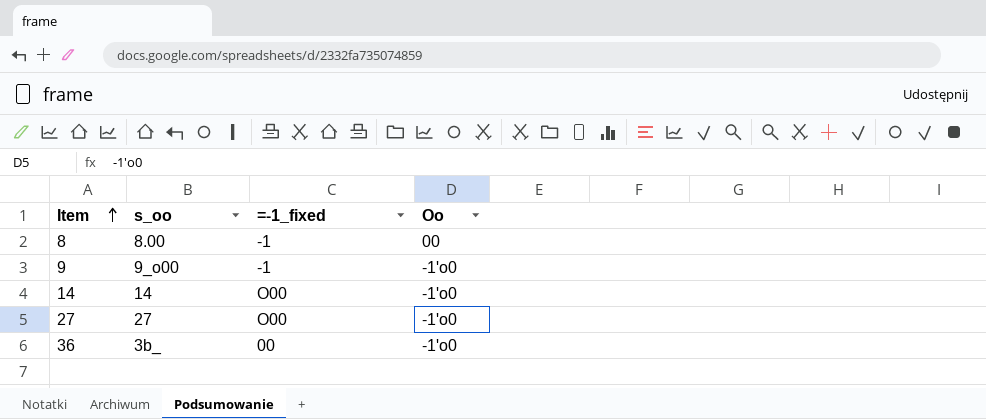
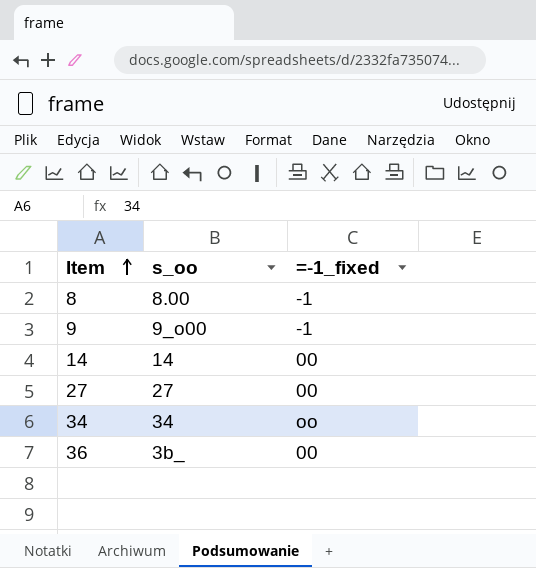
column Oo | position: 4 -> none
14 | =-1_fixed: O00 -> 00
27 | =-1_fixed: O00 -> 00
row 34: none -> 34 | oo

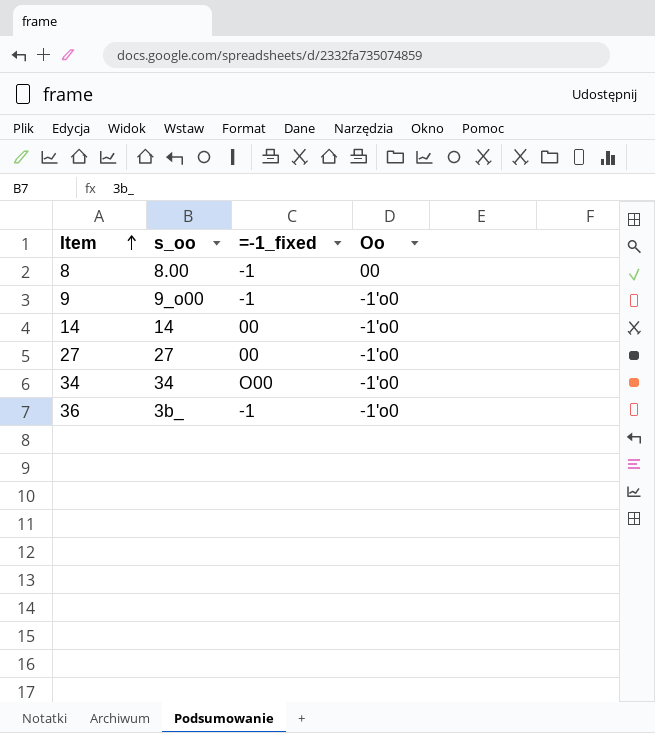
column Oo | position: none -> 4
34 | =-1_fixed: oo -> O00
36 | =-1_fixed: 00 -> -1

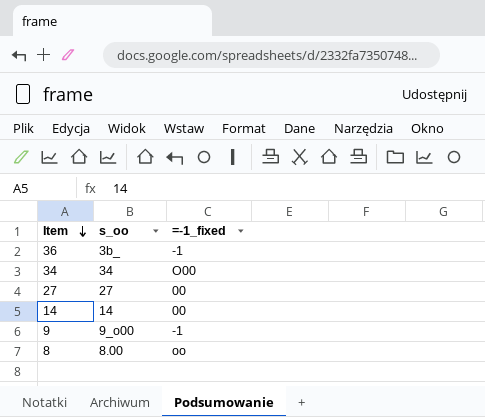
row order: Item ascending -> Item descending
column Oo | position: 4 -> none
8 | =-1_fixed: -1 -> oo

